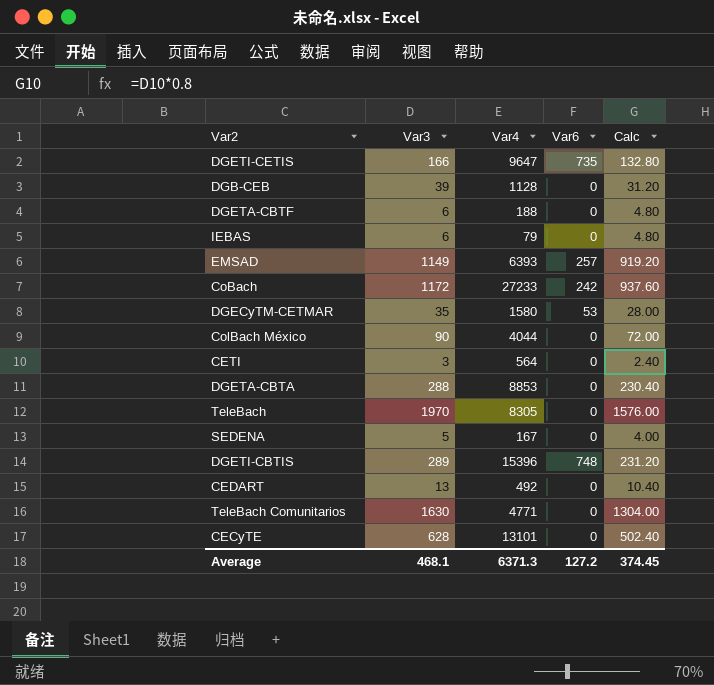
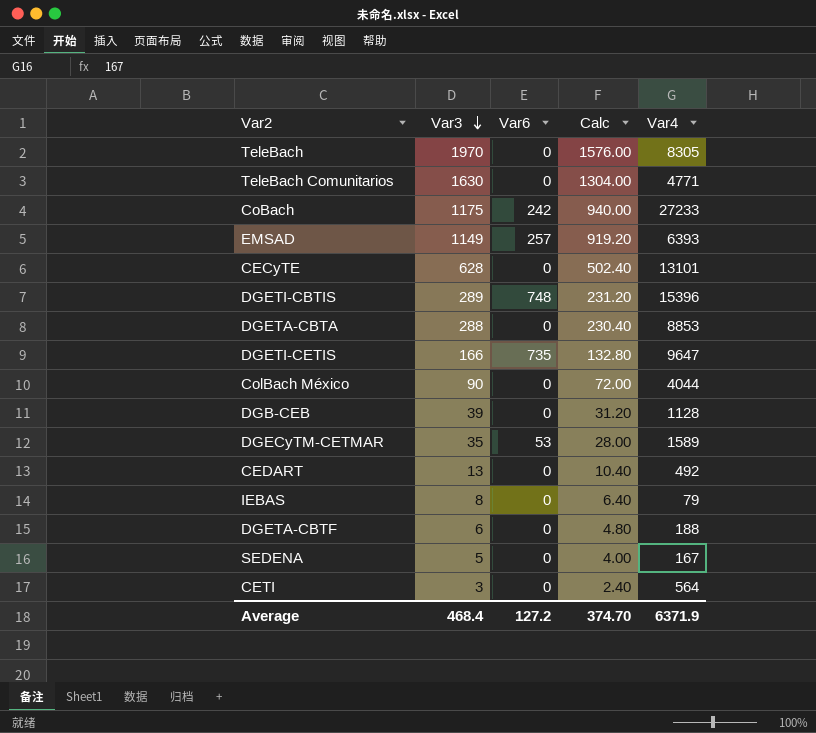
row order: none -> Var3 descending
column Var4 | position: 3 -> 5
CoBach | Var3: 1172 -> 1175
CoBach | Calc: 937.60 -> 940.00
DGECyTM-CETMAR | Var4: 1580 -> 1589
IEBAS | Var3: 6 -> 8
IEBAS | Calc: 4.80 -> 6.40
Average | Var3: 468.1 -> 468.4
Average | Calc: 374.45 -> 374.70
Average | Var4: 6371.3 -> 6371.9

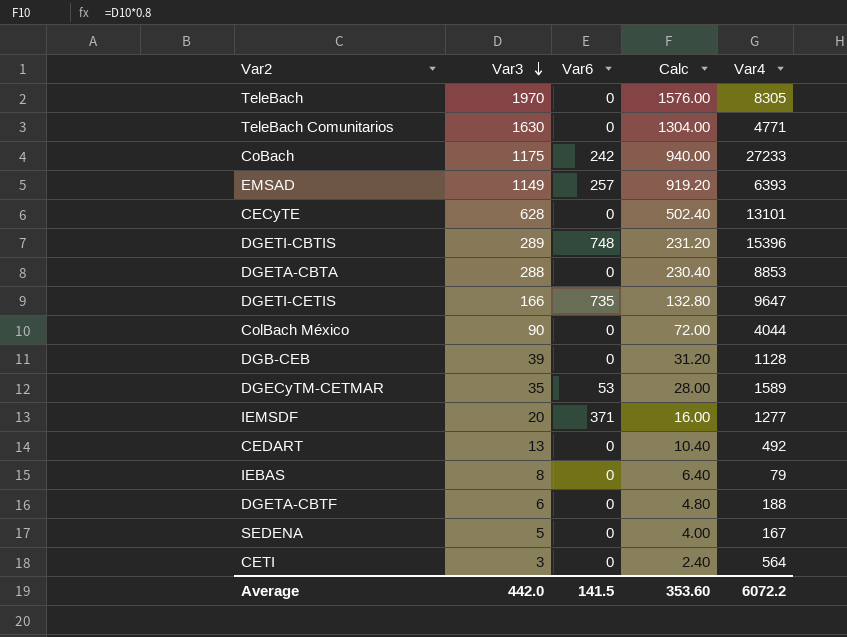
row IEMSDF: none -> 20 | 371 | 16.00 | 1277
Average | Var3: 468.4 -> 442.0
Average | Var6: 127.2 -> 141.5
Average | Calc: 374.70 -> 353.60
Average | Var4: 6371.9 -> 6072.2

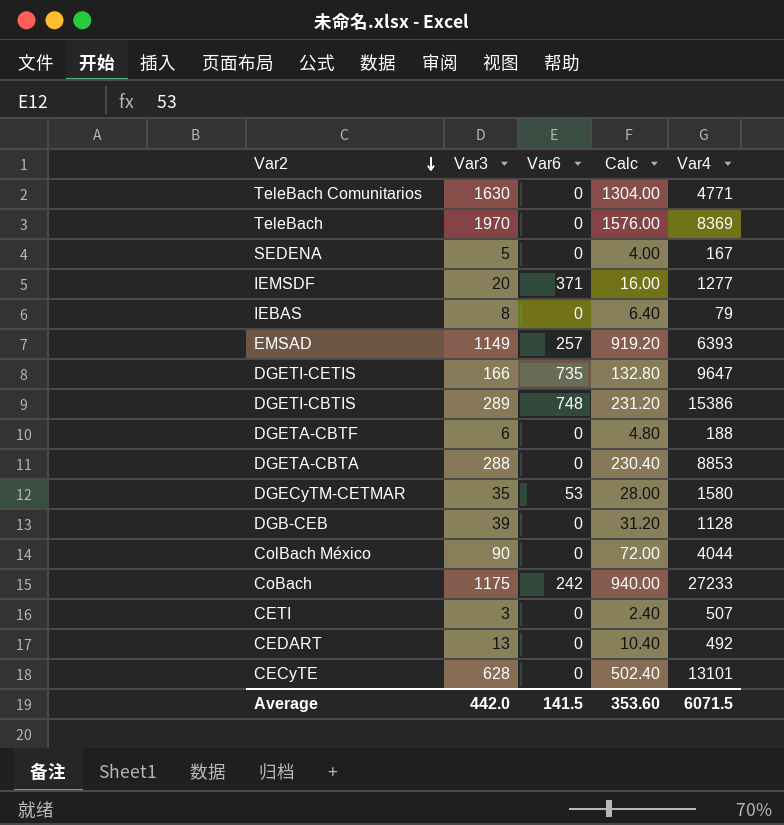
row order: Var3 descending -> Var2 descending
TeleBach | Var4: 8305 -> 8369
DGETI-CBTIS | Var4: 15396 -> 15386
DGECyTM-CETMAR | Var4: 1589 -> 1580
CETI | Var4: 564 -> 507
Average | Var4: 6072.2 -> 6071.5

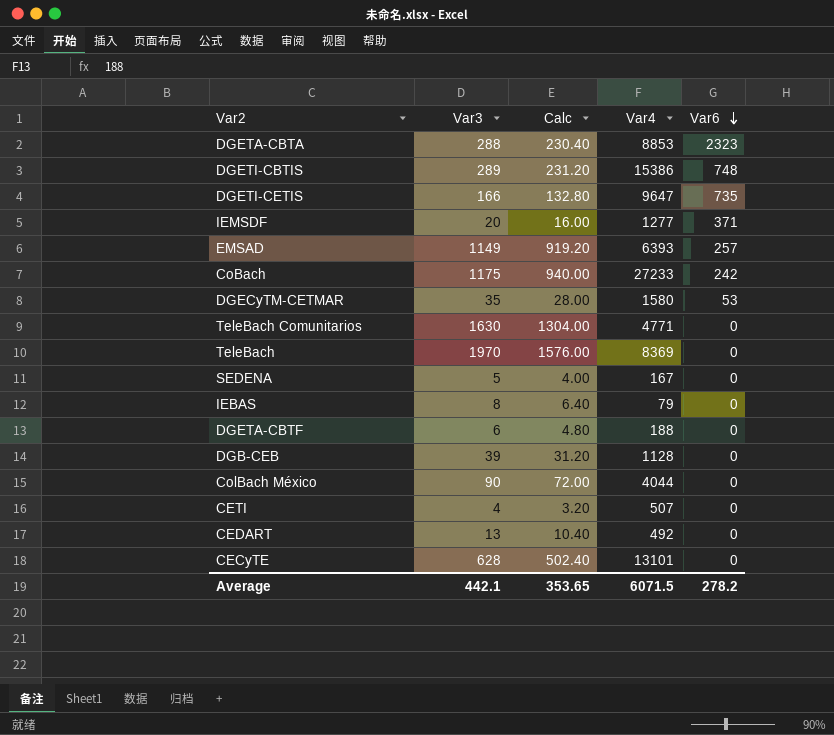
row order: Var2 descending -> Var6 descending
column Var6 | position: 3 -> 5
DGETA-CBTA | Var6: 0 -> 2323
CETI | Var3: 3 -> 4
CETI | Calc: 2.40 -> 3.20
Average | Var3: 442.0 -> 442.1
Average | Calc: 353.60 -> 353.65
Average | Var6: 141.5 -> 278.2

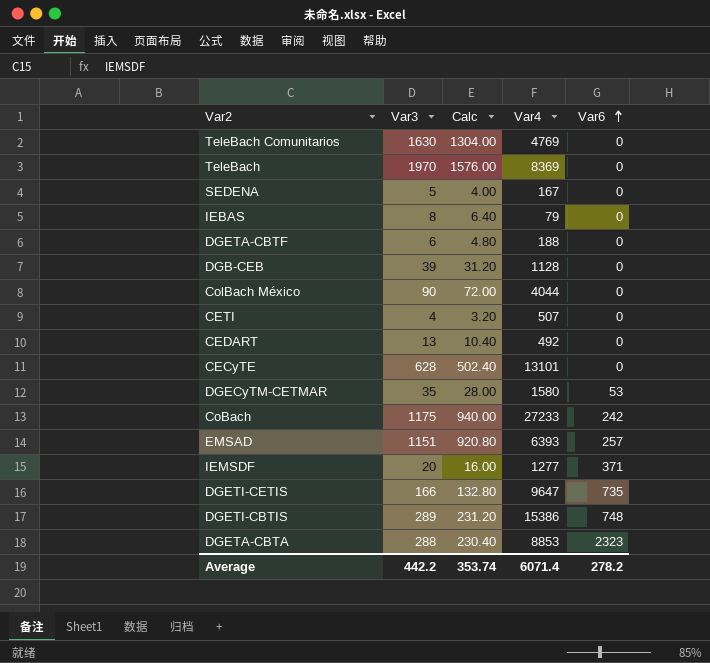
row order: Var6 descending -> Var6 ascending
TeleBach Comunitarios | Var4: 4771 -> 4769
EMSAD | Var3: 1149 -> 1151
EMSAD | Calc: 919.20 -> 920.80
Average | Var3: 442.1 -> 442.2
Average | Calc: 353.65 -> 353.74
Average | Var4: 6071.5 -> 6071.4

